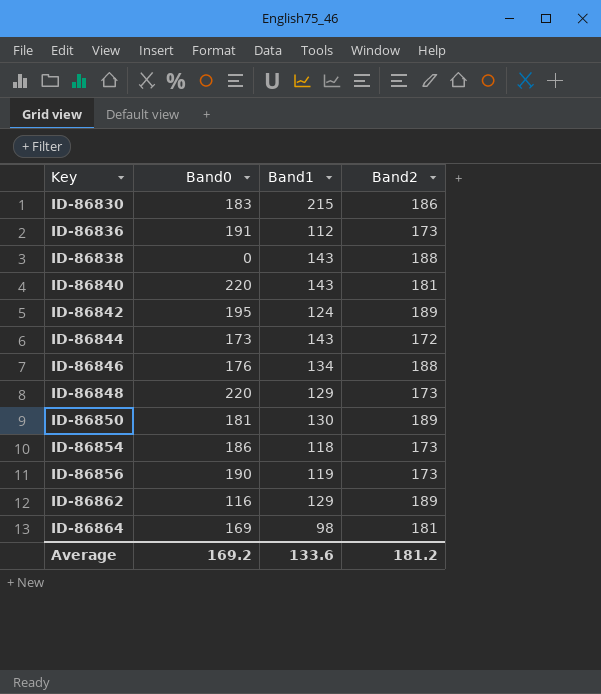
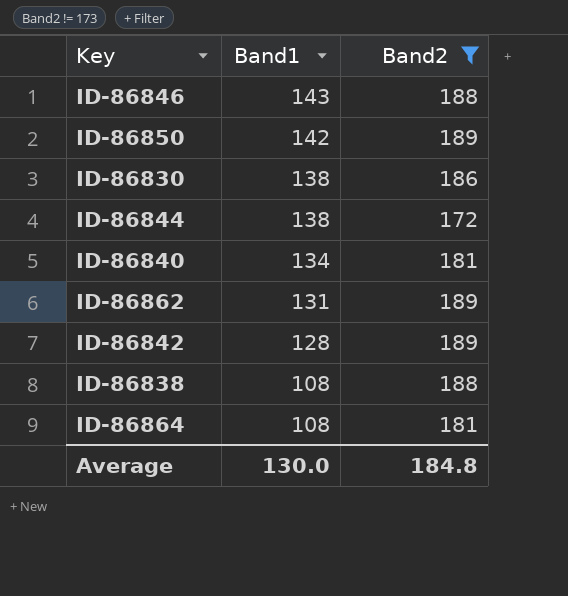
filter: none -> Band2 != 173
row order: Key ascending -> Band1 descending
column Band0 | position: 2 -> none
ID-86846 | Band1: 134 -> 143
ID-86850 | Band1: 130 -> 142
ID-86830 | Band1: 215 -> 138
ID-86844 | Band1: 143 -> 138
ID-86840 | Band1: 143 -> 134
ID-86862 | Band1: 129 -> 131
ID-86842 | Band1: 124 -> 128
ID-86838 | Band1: 143 -> 108
ID-86864 | Band1: 98 -> 108
Average | Band1: 133.6 -> 130.0
Average | Band2: 181.2 -> 184.8

